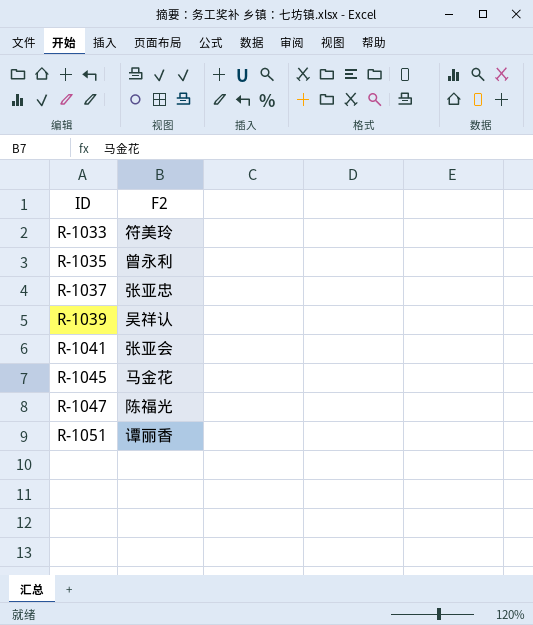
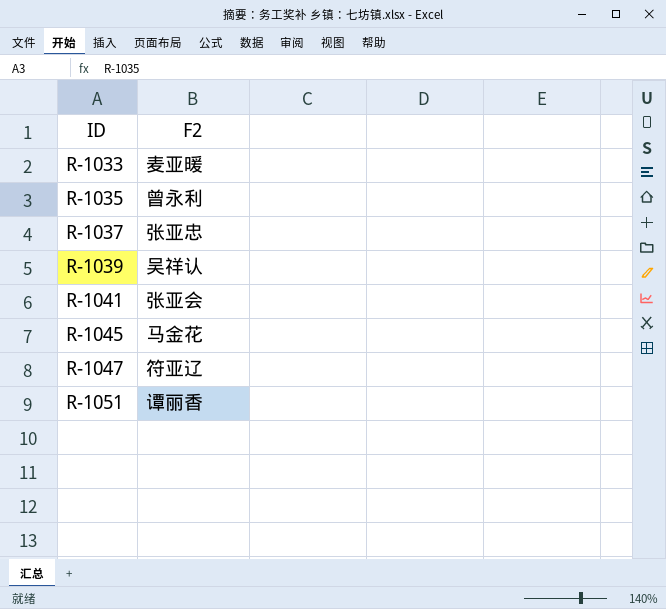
R-1033 | F2: 符美玲 -> 麦亚暖
R-1047 | F2: 陈福光 -> 符亚辽

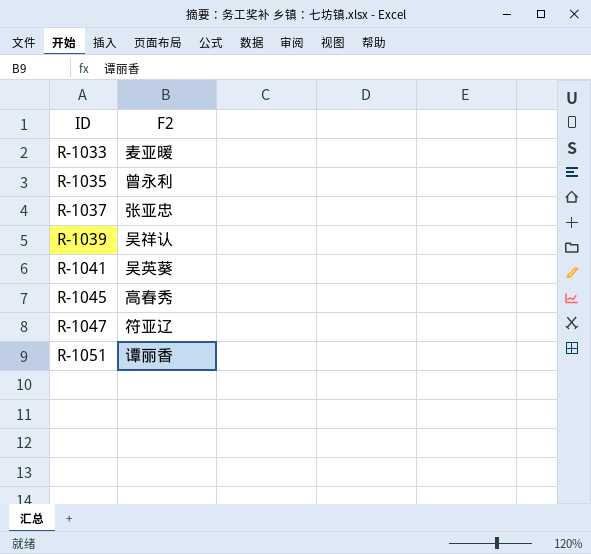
R-1041 | F2: 张亚会 -> 吴英葵
R-1045 | F2: 马金花 -> 高春秀

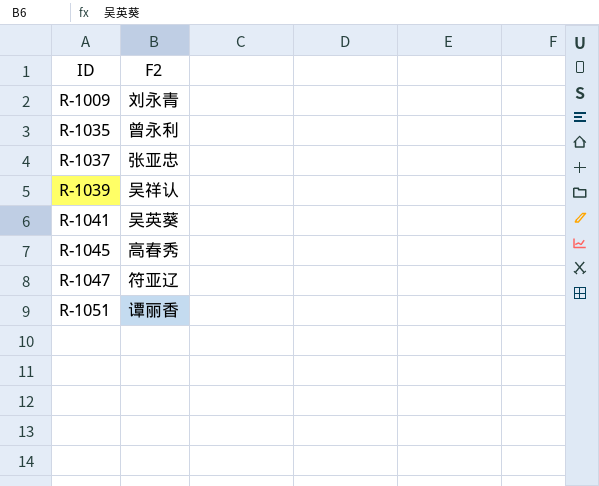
row R-1033: 麦亚暖 -> none
row R-1009: none -> 刘永青

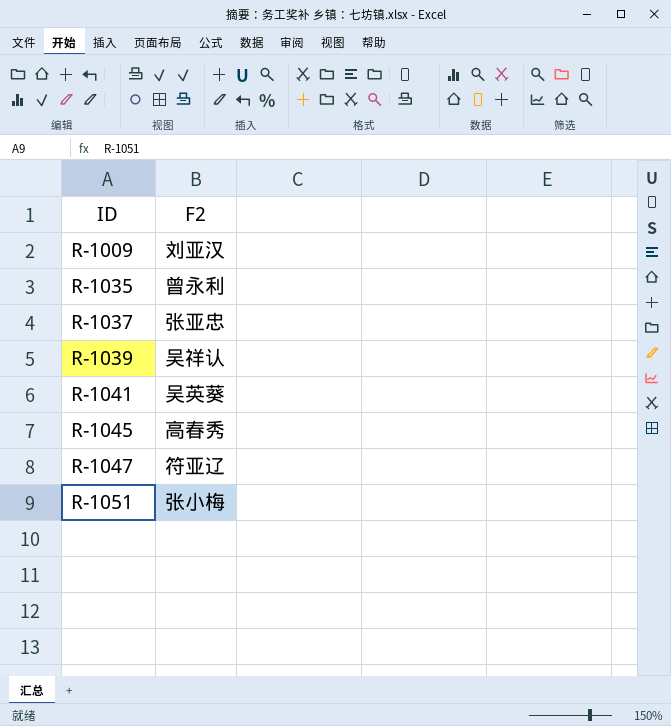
R-1009 | F2: 刘永青 -> 刘亚汉
R-1051 | F2: 谭丽香 -> 张小梅

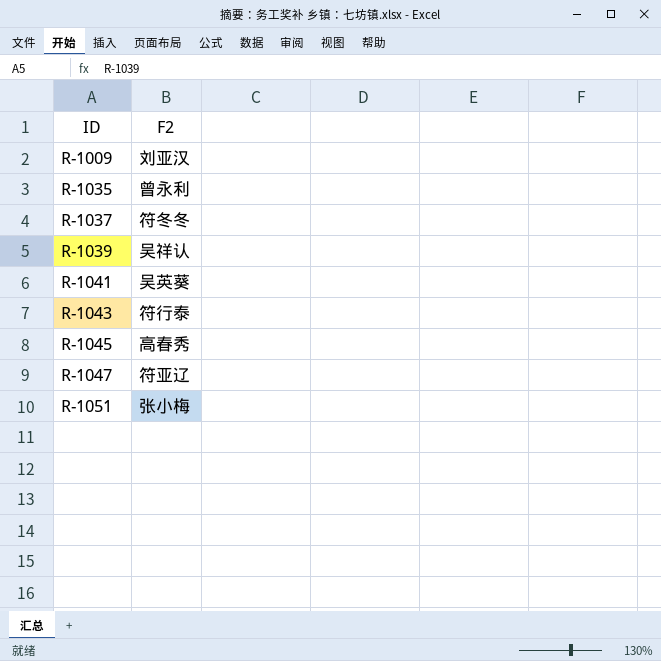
R-1037 | F2: 张亚忠 -> 符冬冬
row R-1043: none -> 符行泰

